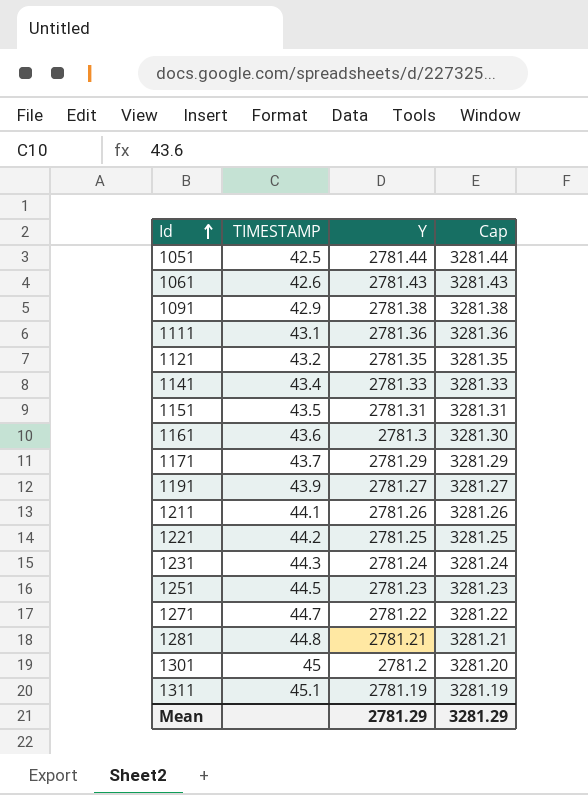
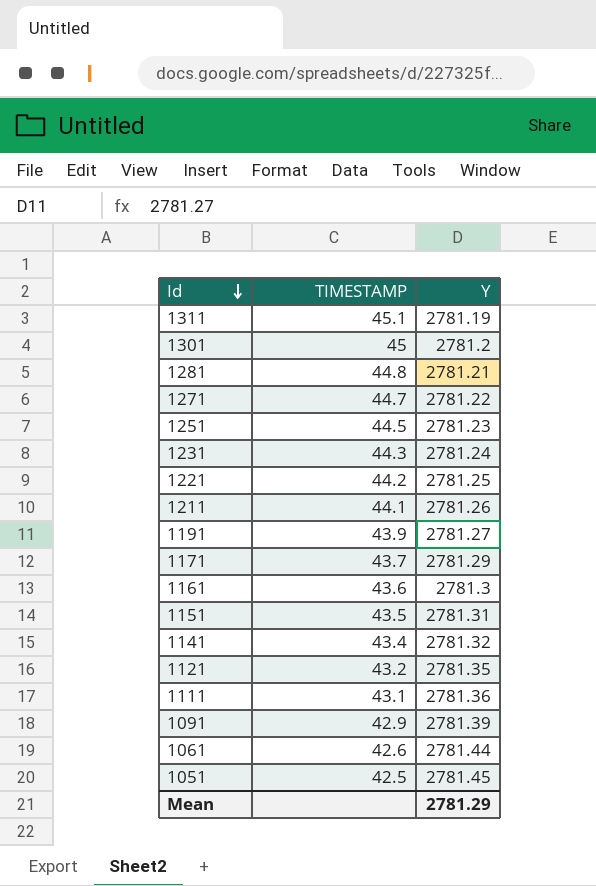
row order: Id ascending -> Id descending
column Cap | formula: [Y] + 500 -> none
1141 | Y: 2781.33 -> 2781.32
1091 | Y: 2781.38 -> 2781.39
1061 | Y: 2781.43 -> 2781.44
1051 | Y: 2781.44 -> 2781.45

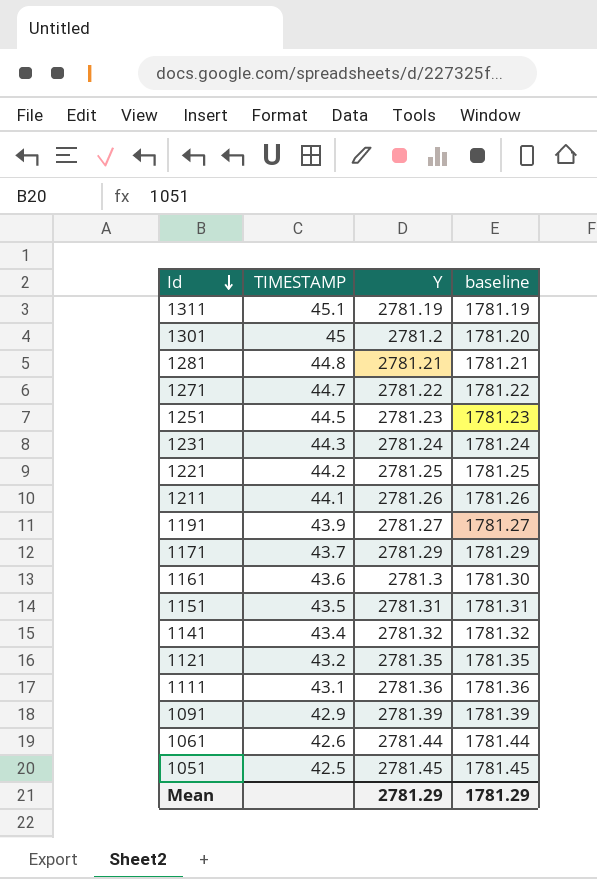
column baseline | formula: none -> [Y] - 1000

